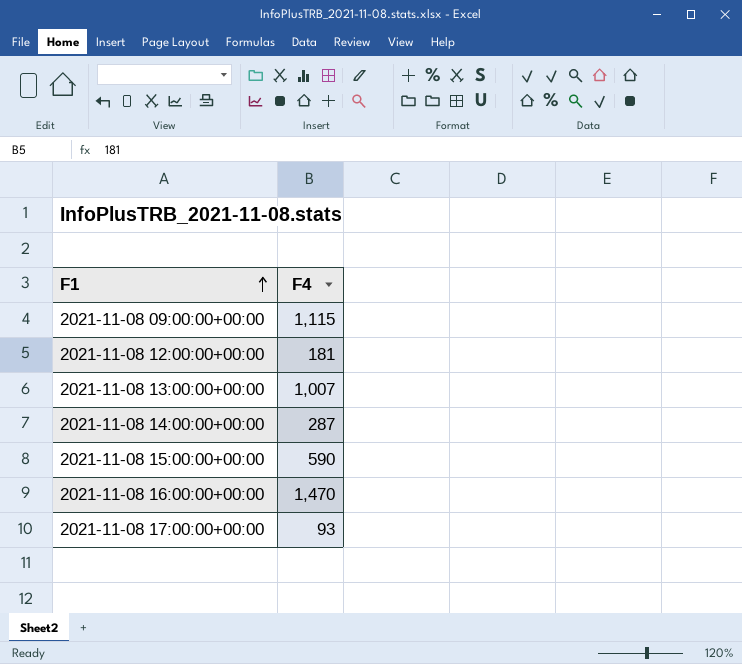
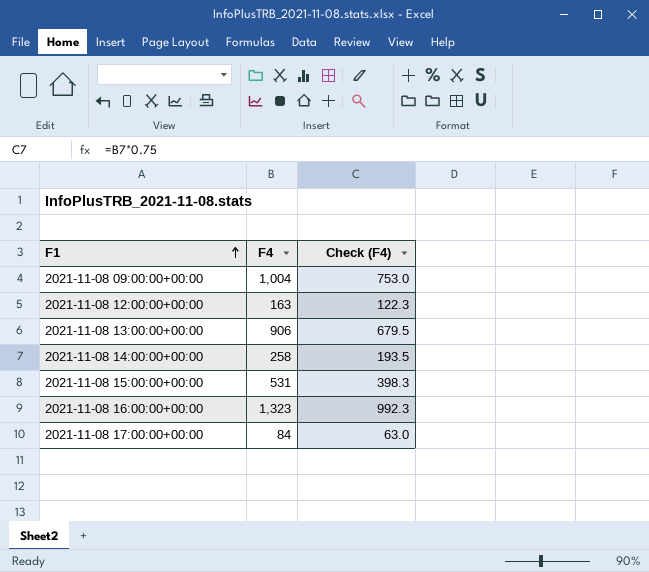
column Check (F4) | formula: none -> [F4] * 0.75
2021-11-08 09:00:00+00:00 | F4: 1,115 -> 1,004
2021-11-08 12:00:00+00:00 | F4: 181 -> 163
2021-11-08 13:00:00+00:00 | F4: 1,007 -> 906
2021-11-08 14:00:00+00:00 | F4: 287 -> 258
2021-11-08 15:00:00+00:00 | F4: 590 -> 531
2021-11-08 16:00:00+00:00 | F4: 1,470 -> 1,323
2021-11-08 17:00:00+00:00 | F4: 93 -> 84

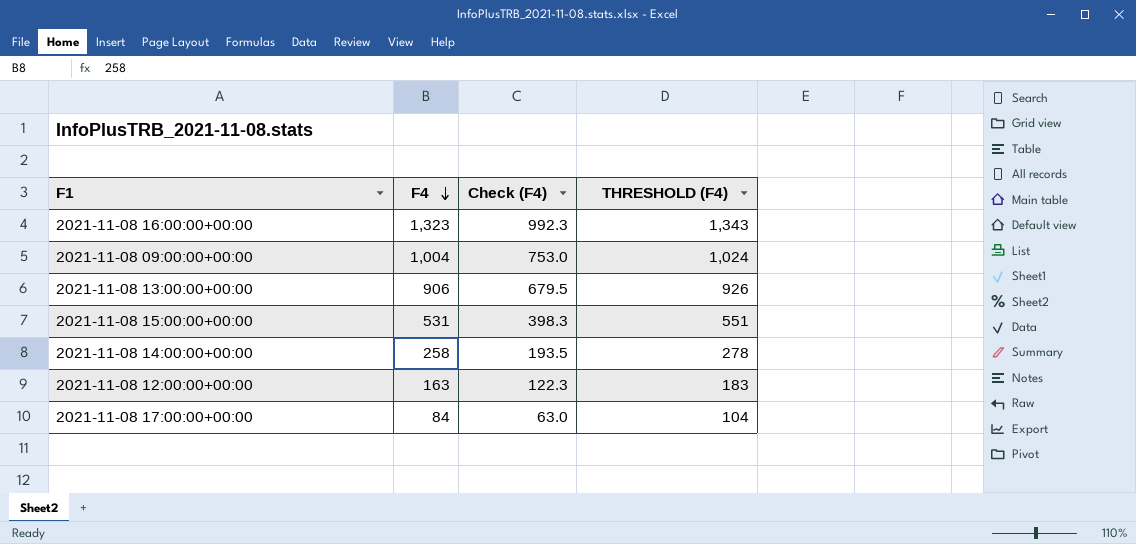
row order: F1 ascending -> F4 descending
column THRESHOLD (F4) | formula: none -> [F4] + 20

